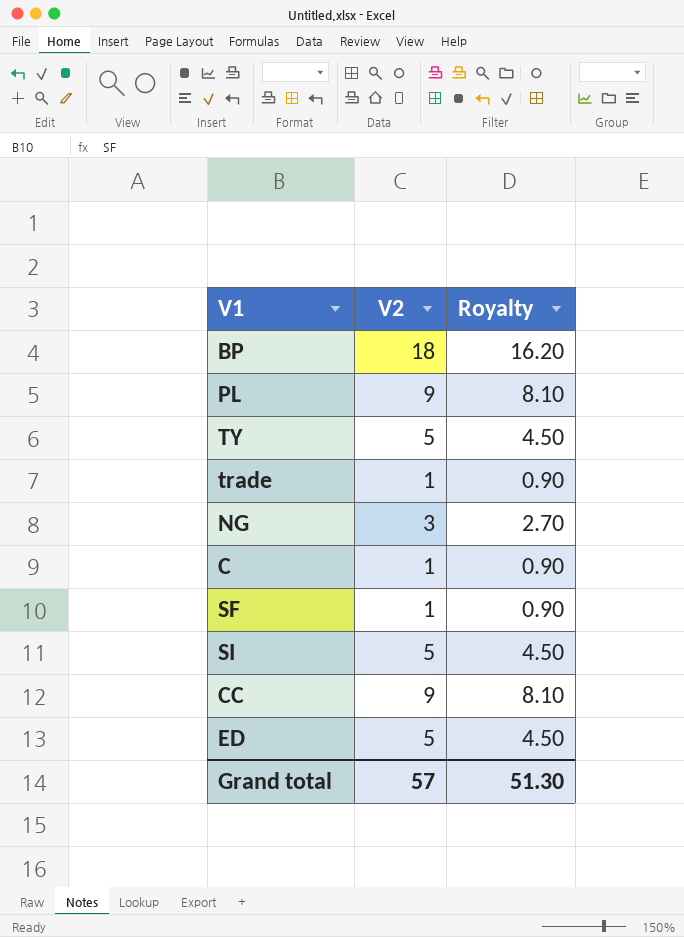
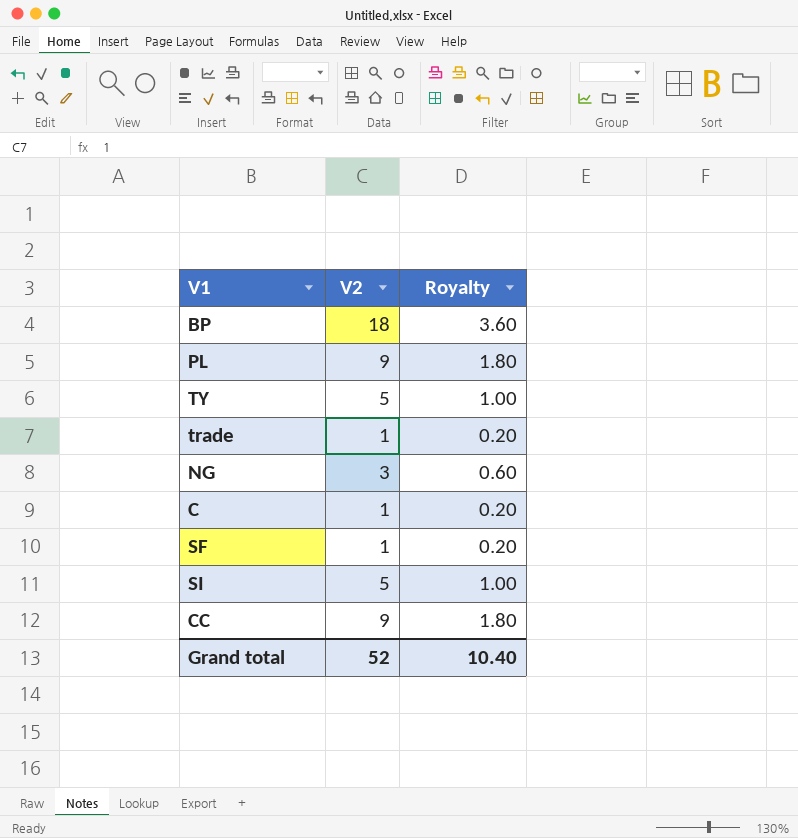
column Royalty | formula: [V2] * 0.9 -> [V2] * 0.2
row ED: 5 | 4.50 -> none
Grand total | V2: 57 -> 52
Grand total | Royalty: 51.30 -> 10.40

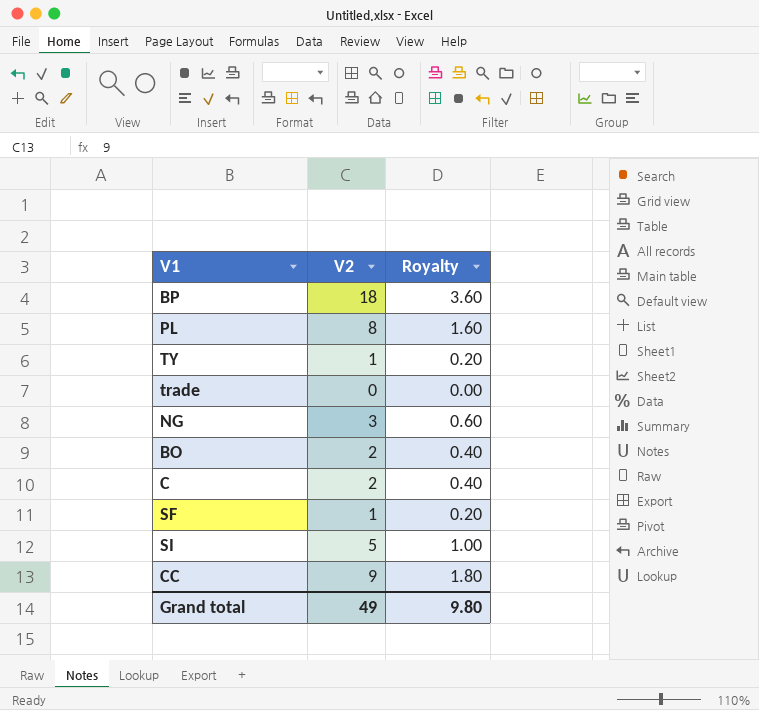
PL | V2: 9 -> 8
PL | Royalty: 1.80 -> 1.60
TY | V2: 5 -> 1
TY | Royalty: 1.00 -> 0.20
trade | V2: 1 -> 0
trade | Royalty: 0.20 -> 0.00
row BO: none -> 2 | 0.40
C | V2: 1 -> 2
C | Royalty: 0.20 -> 0.40
Grand total | V2: 52 -> 49
Grand total | Royalty: 10.40 -> 9.80

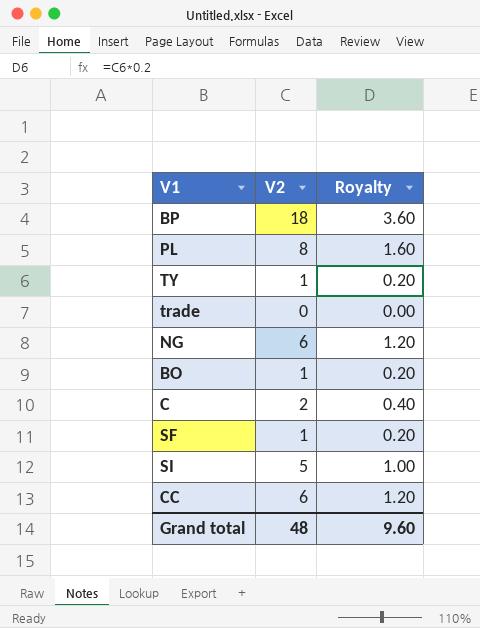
NG | V2: 3 -> 6
NG | Royalty: 0.60 -> 1.20
BO | V2: 2 -> 1
BO | Royalty: 0.40 -> 0.20
CC | V2: 9 -> 6
CC | Royalty: 1.80 -> 1.20
Grand total | V2: 49 -> 48
Grand total | Royalty: 9.80 -> 9.60

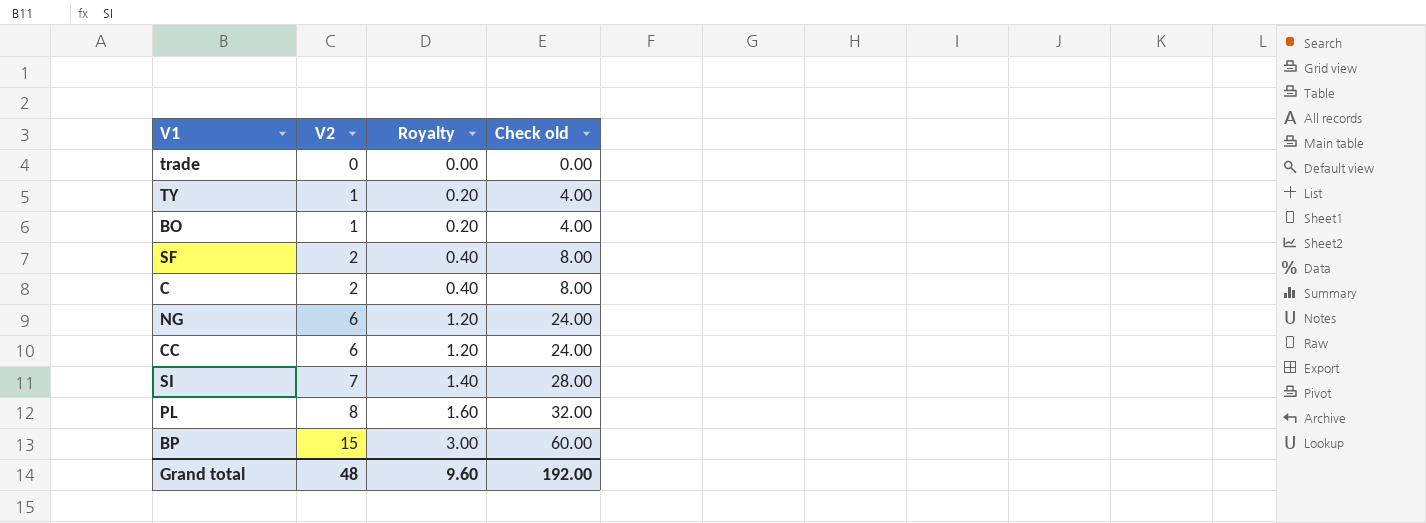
row order: none -> V2 ascending
column Check old | formula: none -> [V2] * 4
SF | V2: 1 -> 2
SF | Royalty: 0.20 -> 0.40
SI | V2: 5 -> 7
SI | Royalty: 1.00 -> 1.40
BP | V2: 18 -> 15
BP | Royalty: 3.60 -> 3.00

